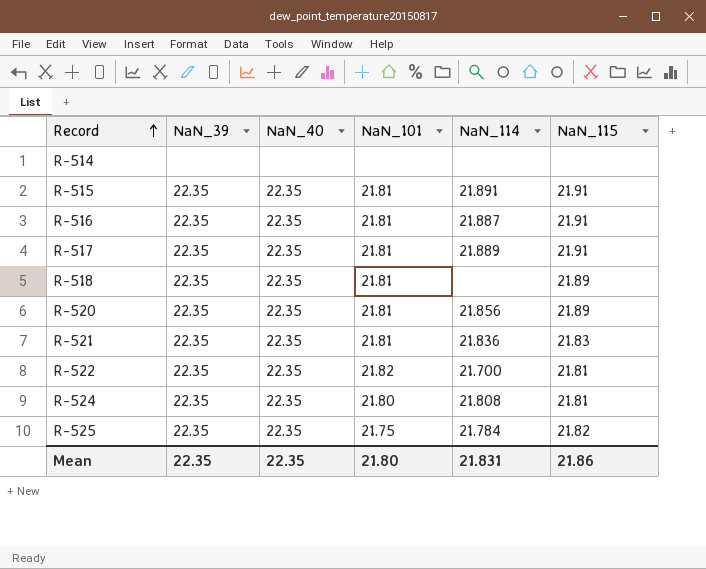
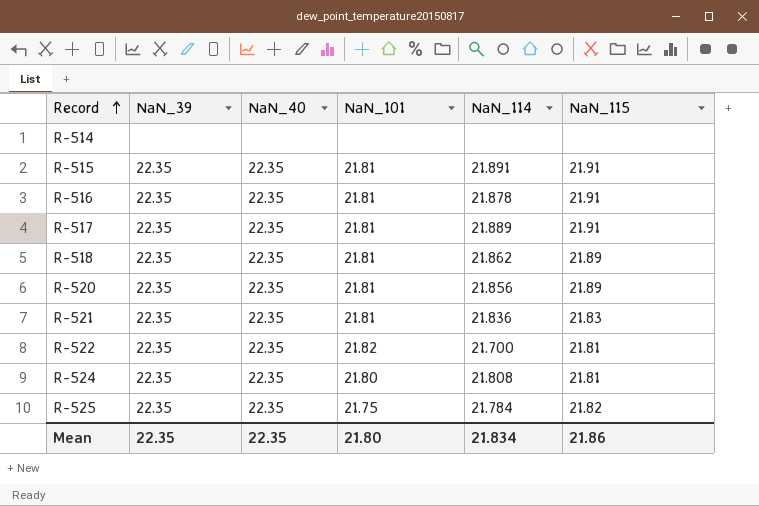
R-516 | NaN_114: 21.887 -> 21.878
R-518 | NaN_114: none -> 21.862
Mean | NaN_114: 21.831 -> 21.834

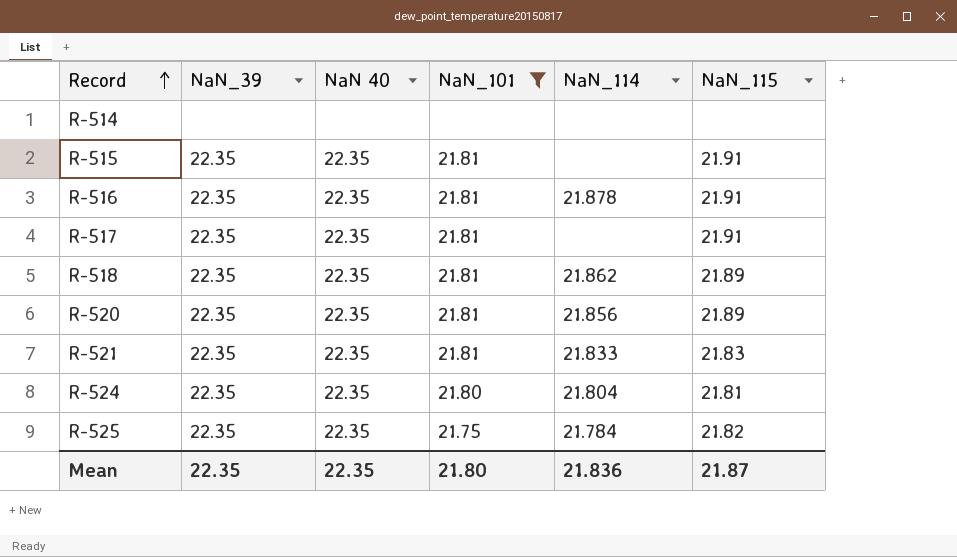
filter: none -> NaN_101 != 21.82
column name: NaN_40 -> NaN 40
R-515 | NaN_114: 21.891 -> none
R-517 | NaN_114: 21.889 -> none
R-521 | NaN_114: 21.836 -> 21.833
R-524 | NaN_114: 21.808 -> 21.804
Mean | NaN_114: 21.834 -> 21.836
Mean | NaN_115: 21.86 -> 21.87

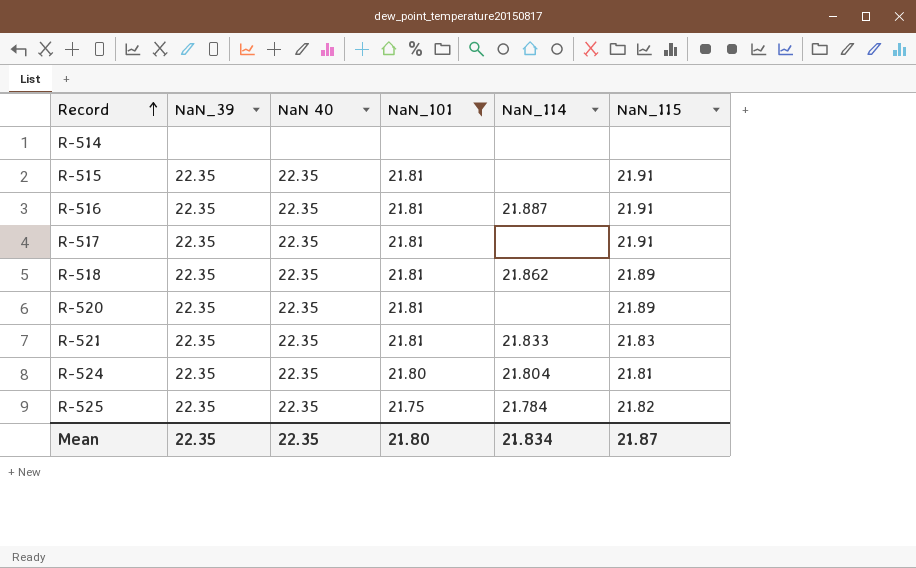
R-516 | NaN_114: 21.878 -> 21.887
R-520 | NaN_114: 21.856 -> none
Mean | NaN_114: 21.836 -> 21.834

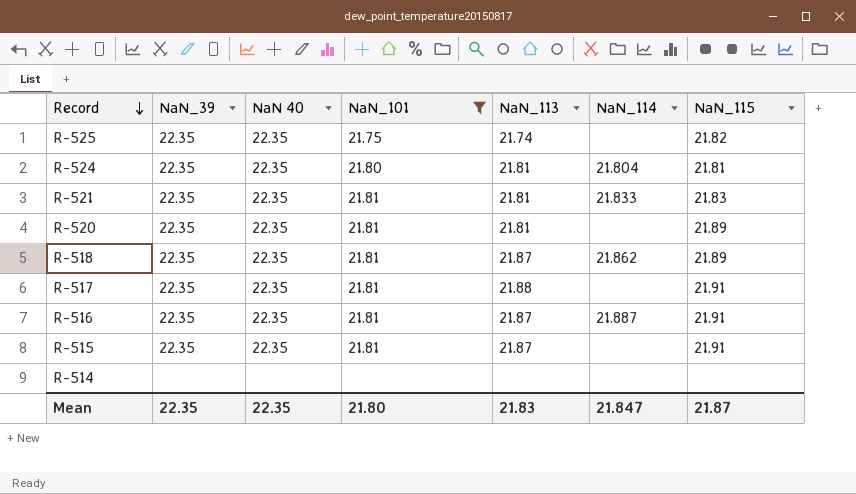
row order: Record ascending -> Record descending
column NaN_113 | position: none -> 5
R-525 | NaN_114: 21.784 -> none
Mean | NaN_114: 21.834 -> 21.847

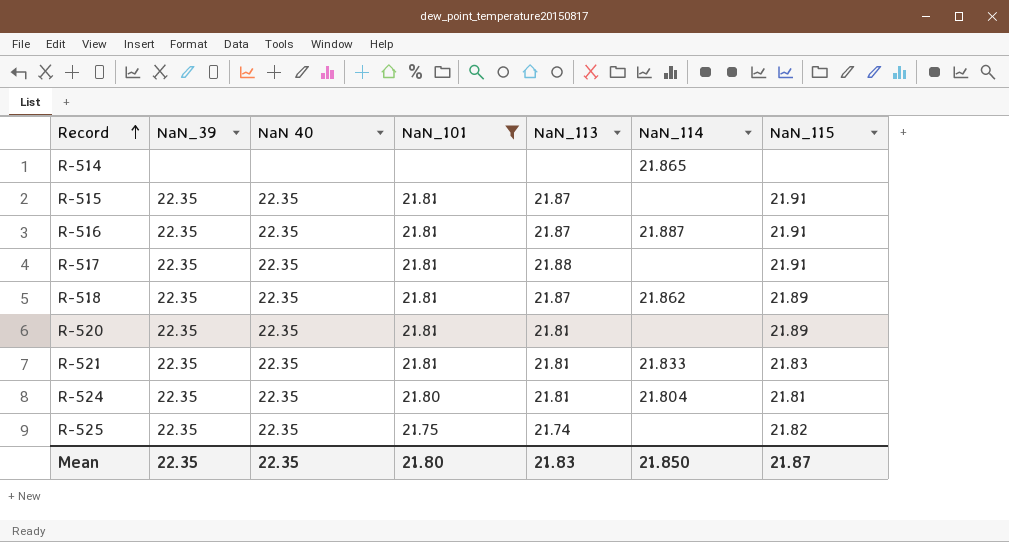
row order: Record descending -> Record ascending
R-514 | NaN_114: none -> 21.865
Mean | NaN_114: 21.847 -> 21.850

